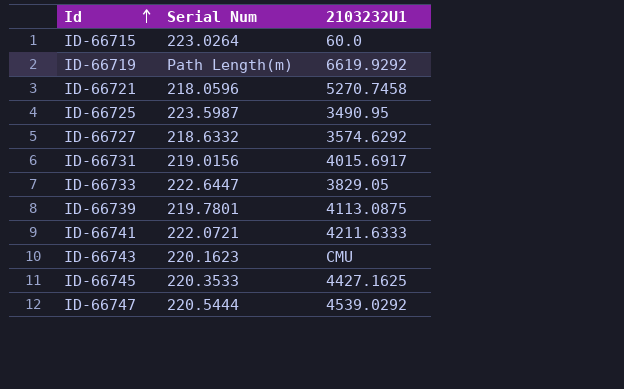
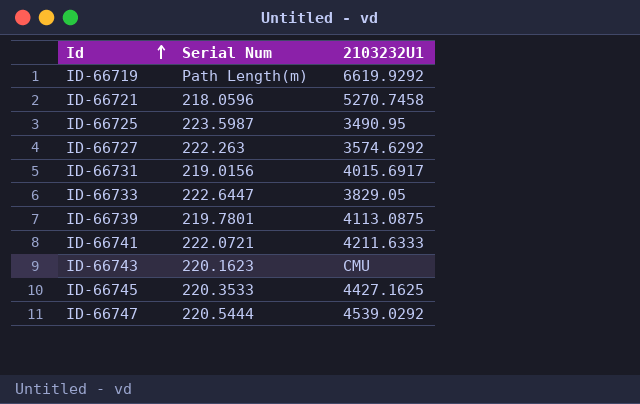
row ID-66715: 223.0264 | 60.0 -> none
ID-66727 | Serial Num: 218.6332 -> 222.263

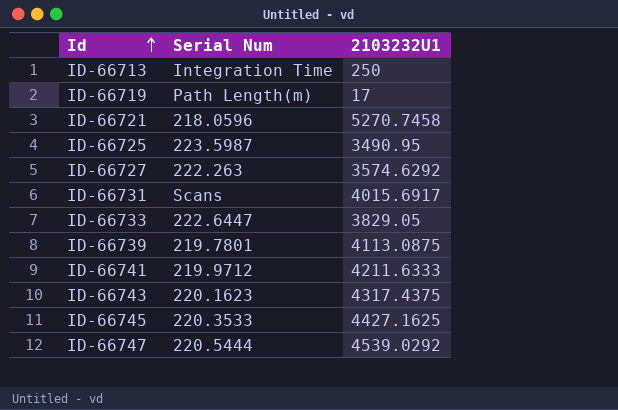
row ID-66713: none -> Integration Time | 250
ID-66719 | 2103232U1: 6619.9292 -> 17
ID-66731 | Serial Num: 219.0156 -> Scans
ID-66741 | Serial Num: 222.0721 -> 219.9712
ID-66743 | 2103232U1: CMU -> 4317.4375

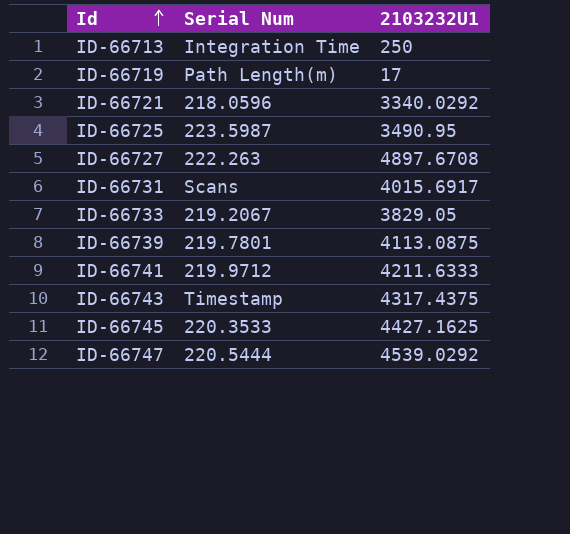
ID-66721 | 2103232U1: 5270.7458 -> 3340.0292
ID-66727 | 2103232U1: 3574.6292 -> 4897.6708
ID-66733 | Serial Num: 222.6447 -> 219.2067
ID-66743 | Serial Num: 220.1623 -> Timestamp

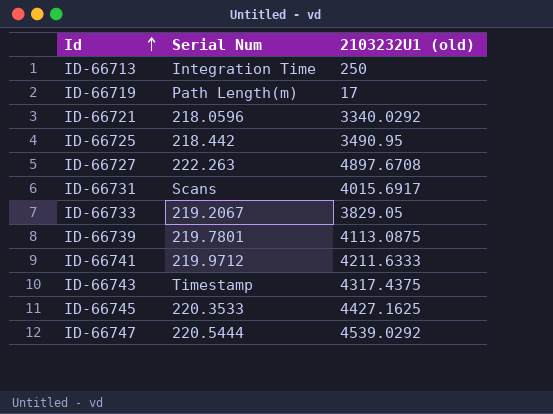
column name: 2103232U1 -> 2103232U1 (old)
ID-66725 | Serial Num: 223.5987 -> 218.442

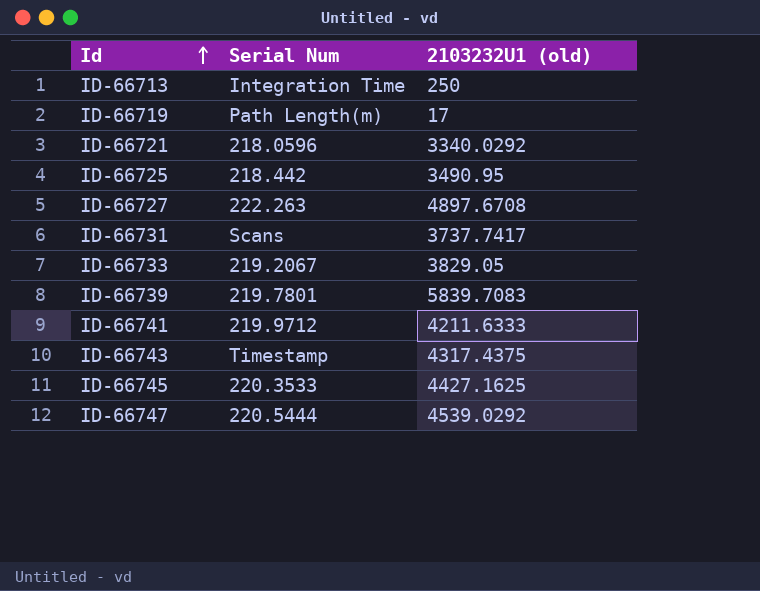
ID-66731 | 2103232U1 (old): 4015.6917 -> 3737.7417
ID-66739 | 2103232U1 (old): 4113.0875 -> 5839.7083

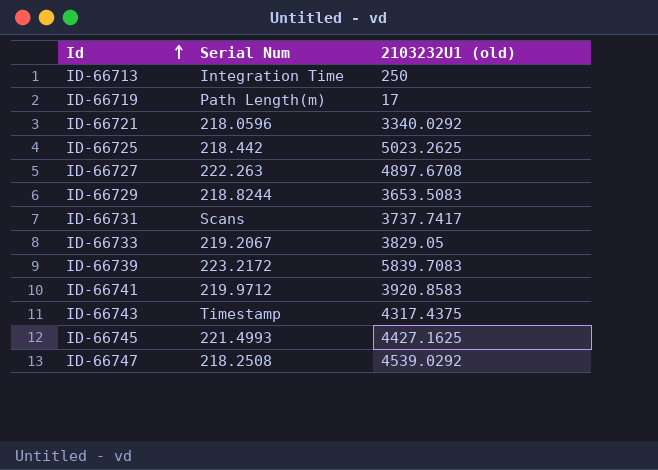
ID-66725 | 2103232U1 (old): 3490.95 -> 5023.2625
row ID-66729: none -> 218.8244 | 3653.5083
ID-66739 | Serial Num: 219.7801 -> 223.2172
ID-66741 | 2103232U1 (old): 4211.6333 -> 3920.8583
ID-66745 | Serial Num: 220.3533 -> 221.4993
ID-66747 | Serial Num: 220.5444 -> 218.2508

